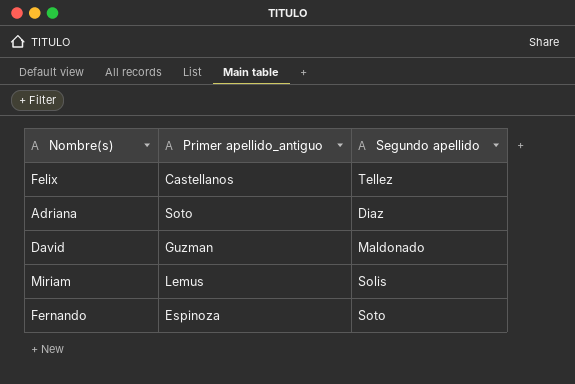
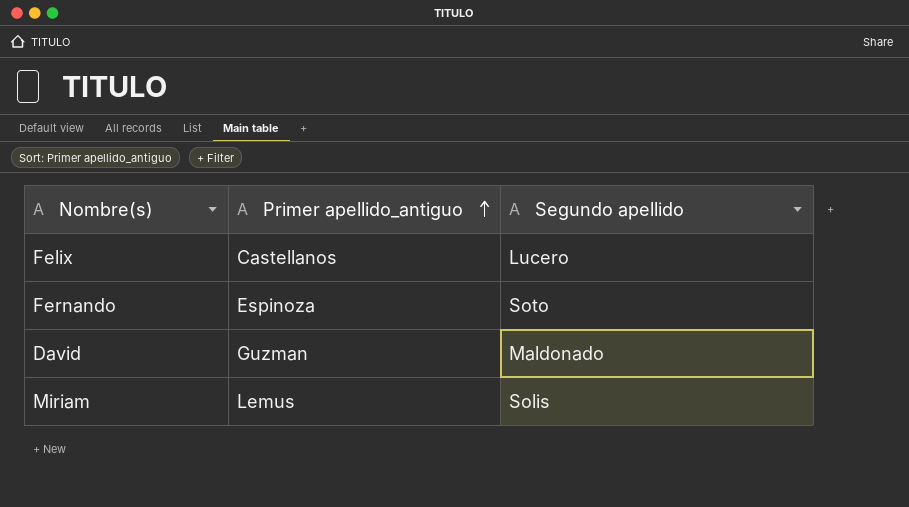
row order: none -> Primer apellido_antiguo ascending
row Adriana: Soto | Diaz -> none
Felix | Segundo apellido: Tellez -> Lucero

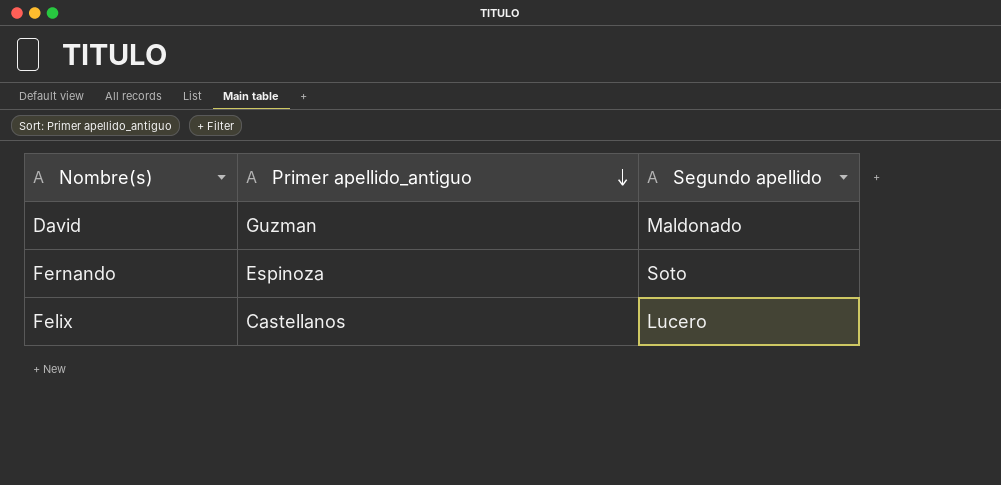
row order: Primer apellido_antiguo ascending -> Primer apellido_antiguo descending
row Miriam: Lemus | Solis -> none

